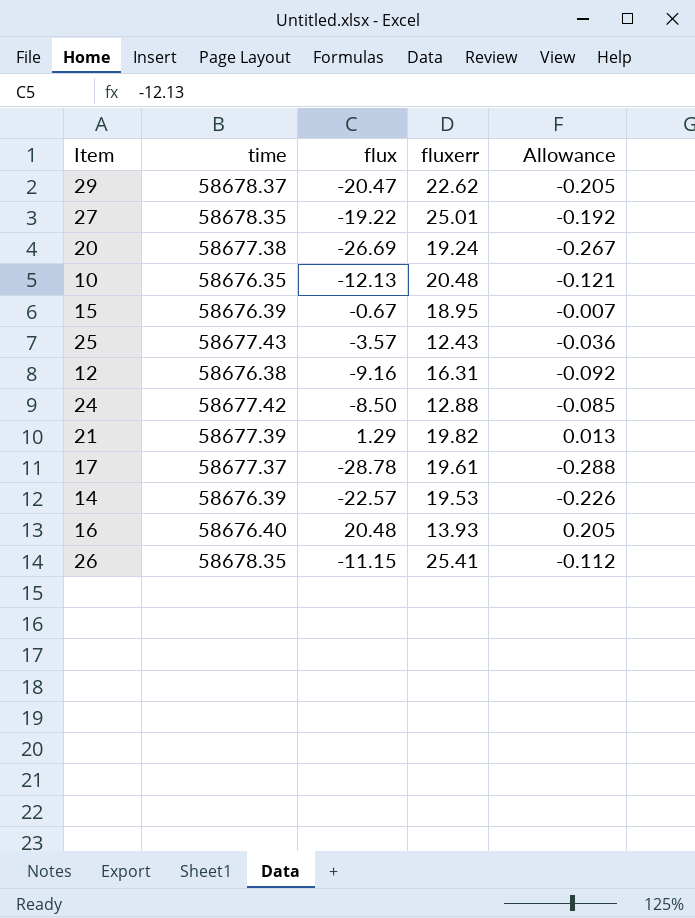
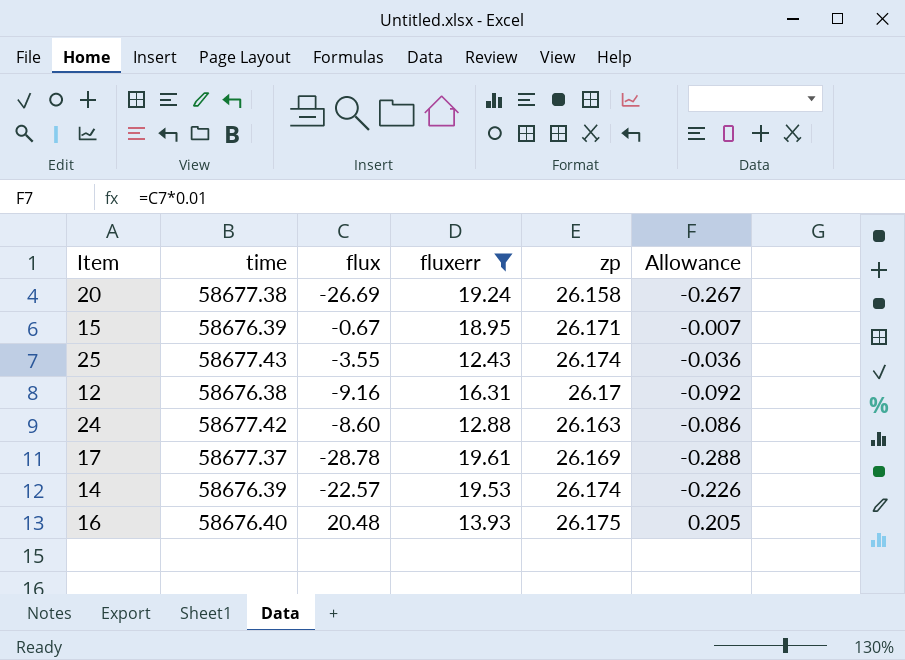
filter: none -> fluxerr <= 19.61
column zp | position: none -> 5
25 | flux: -3.57 -> -3.55
24 | flux: -8.50 -> -8.60
24 | Allowance: -0.085 -> -0.086

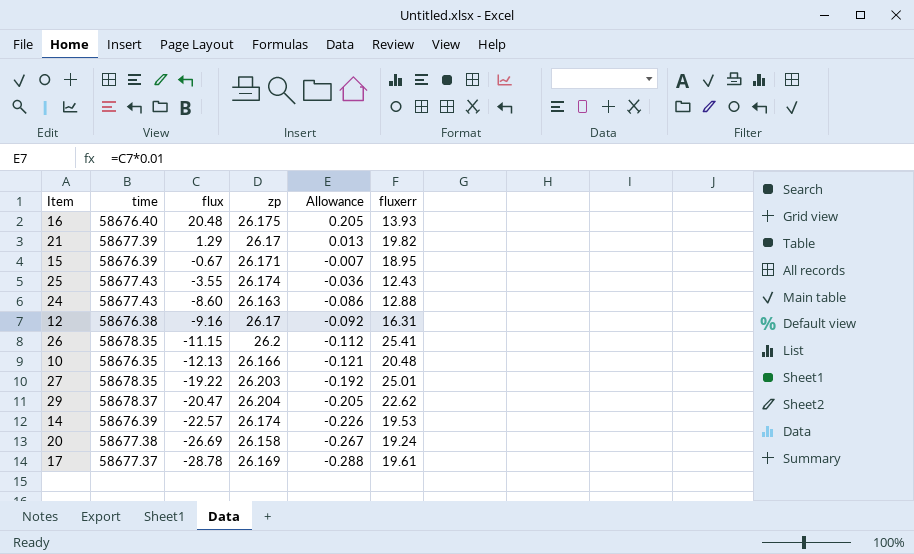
filter: fluxerr <= 19.61 -> none
row order: none -> flux descending
column fluxerr | position: 4 -> 6
24 | time: 58677.42 -> 58677.43

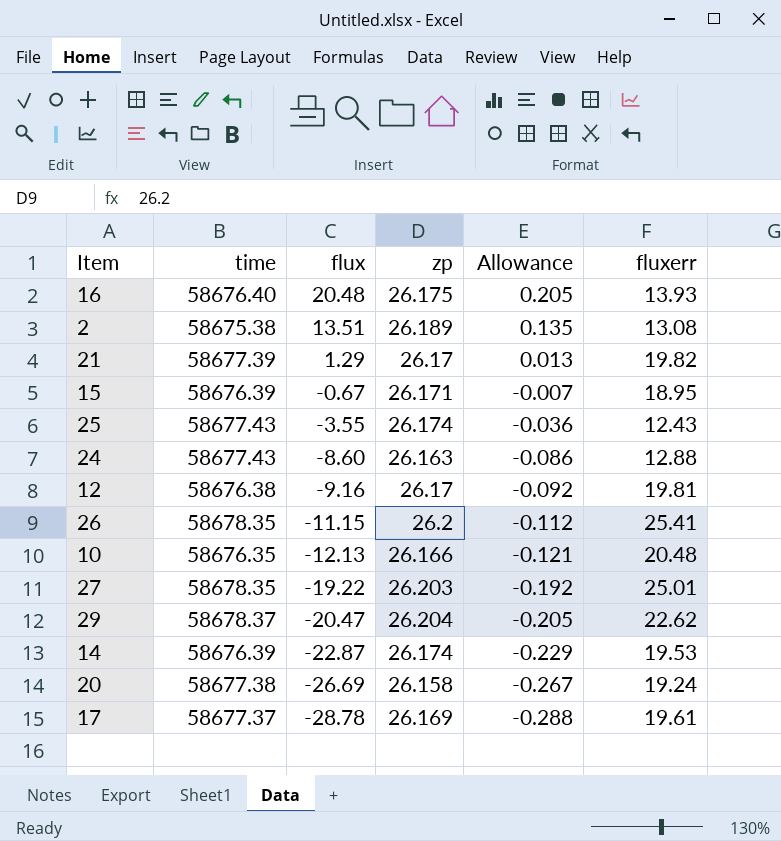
row 2: none -> 58675.38 | 13.51 | 26.189 | 0.135 | 13.08
12 | fluxerr: 16.31 -> 19.81
14 | flux: -22.57 -> -22.87
14 | Allowance: -0.226 -> -0.229

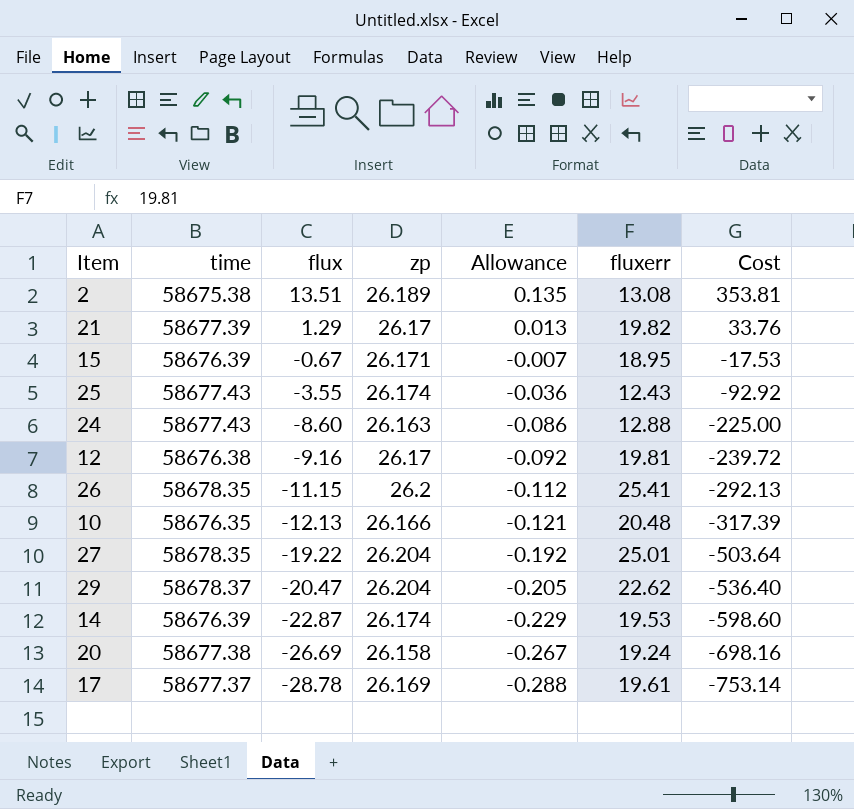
column Cost | formula: none -> [flux] * [zp]
row 16: 58676.40 | 20.48 | 26.175 | 0.205 | 13.93 -> none
27 | zp: 26.203 -> 26.204

